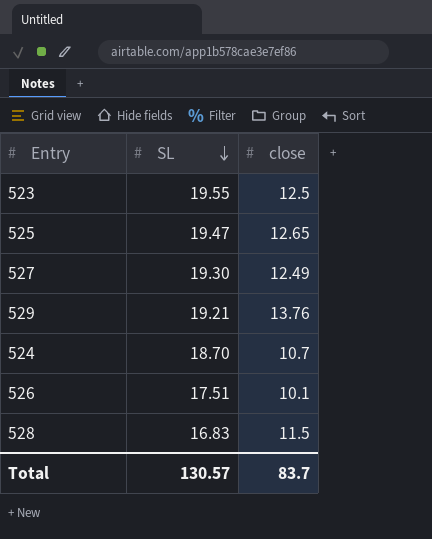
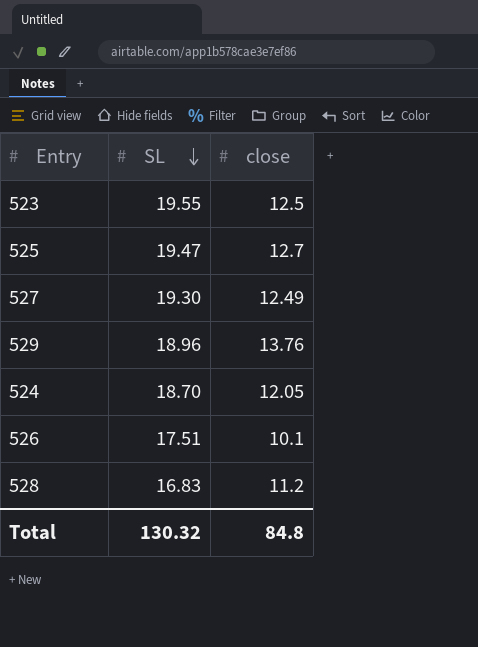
525 | close: 12.65 -> 12.7
529 | SL: 19.21 -> 18.96
524 | close: 10.7 -> 12.05
528 | close: 11.5 -> 11.2
Total | SL: 130.57 -> 130.32
Total | close: 83.7 -> 84.8

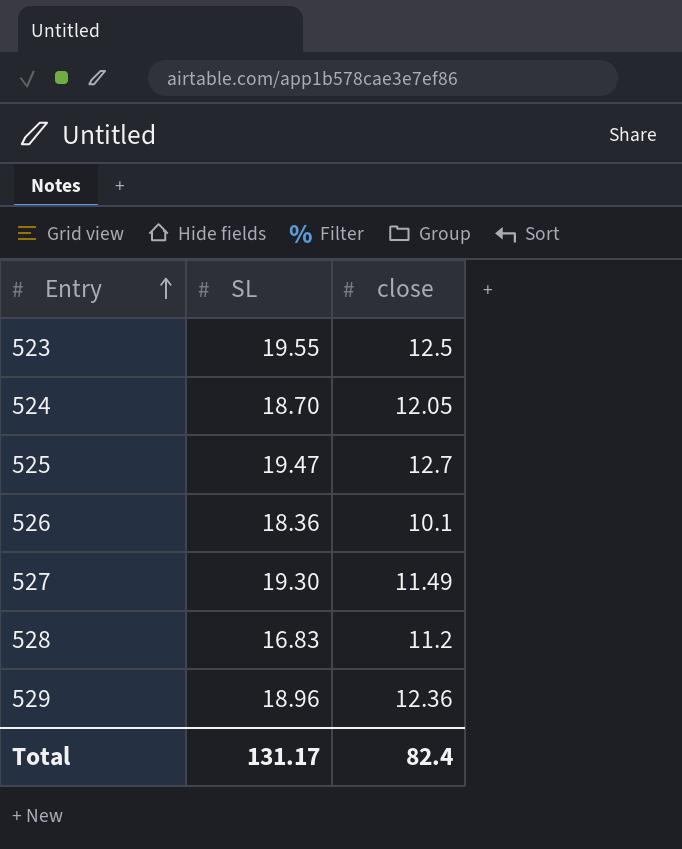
row order: SL descending -> Entry ascending
526 | SL: 17.51 -> 18.36
527 | close: 12.49 -> 11.49
529 | close: 13.76 -> 12.36
Total | SL: 130.32 -> 131.17
Total | close: 84.8 -> 82.4

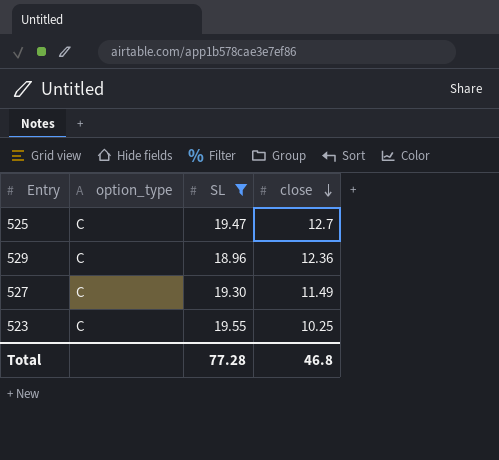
filter: none -> SL >= 18.96
row order: Entry ascending -> close descending
column option_type | position: none -> 2
523 | close: 12.5 -> 10.25
Total | SL: 131.17 -> 77.28
Total | close: 82.4 -> 46.8

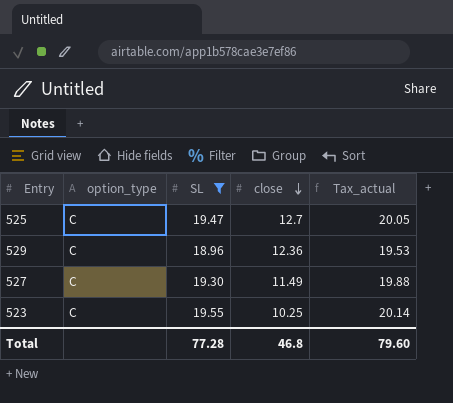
column Tax_actual | formula: none -> [SL] * 1.03

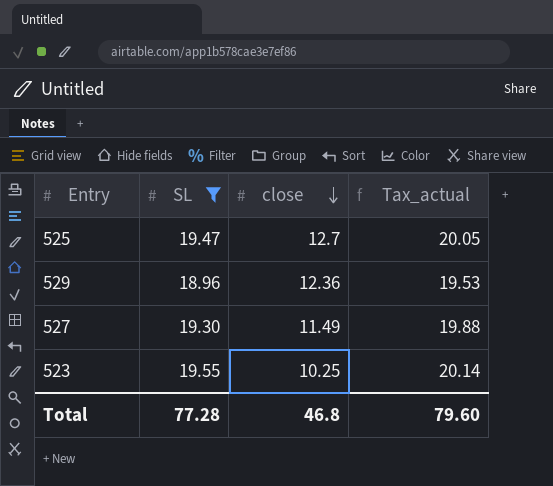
column option_type | position: 2 -> none

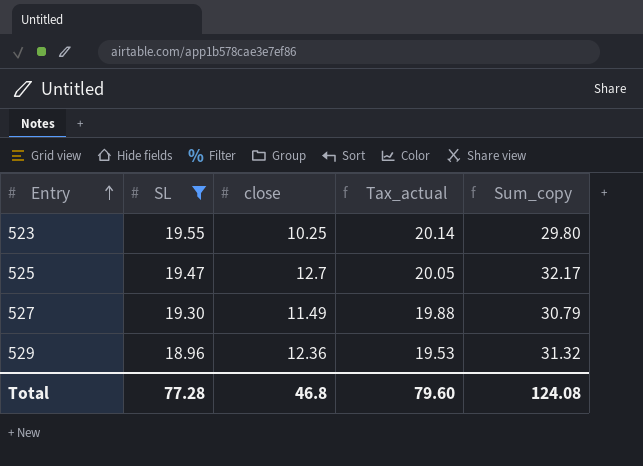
row order: close descending -> Entry ascending
column Sum_copy | formula: none -> [SL] + [close]

